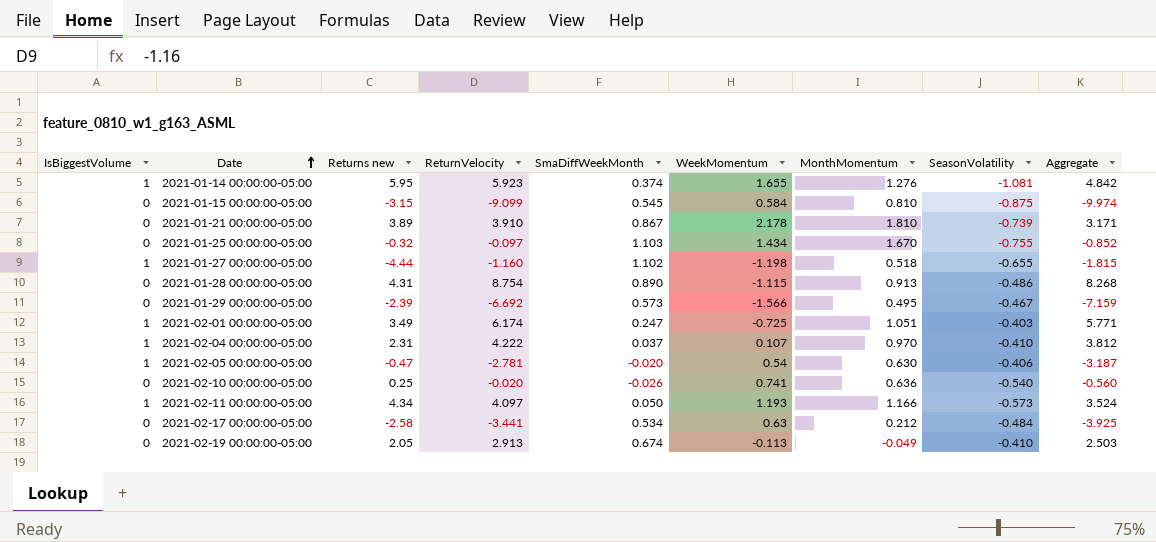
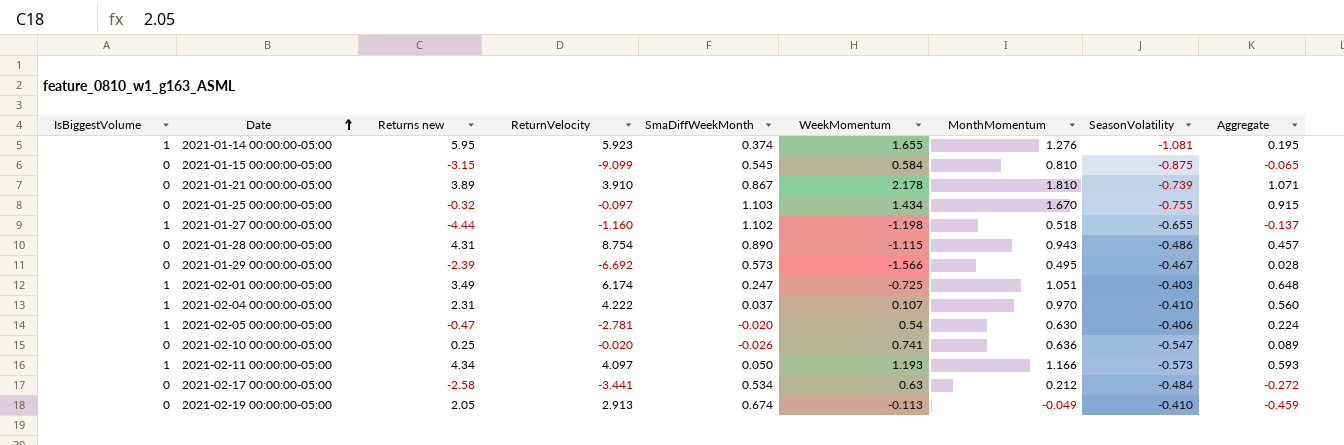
column Aggregate | formula: [ReturnVelocity] + [SeasonVolatility] -> [MonthMomentum] + [SeasonVolatility]
2021-01-28 00:00:00-05:00 | MonthMomentum: 0.913 -> 0.943
2021-02-10 00:00:00-05:00 | SeasonVolatility: -0.540 -> -0.547

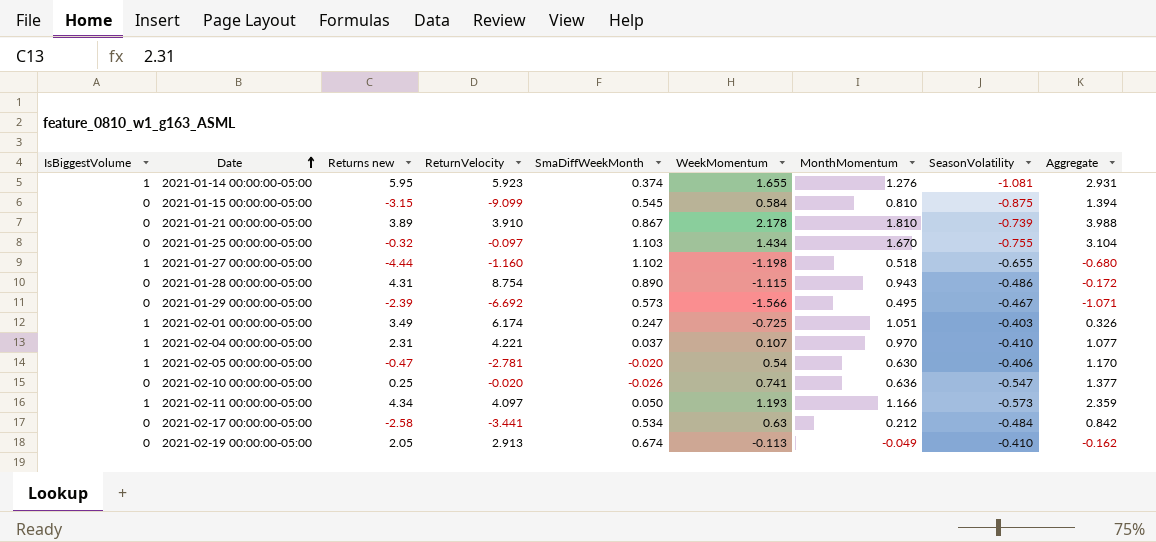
column Aggregate | formula: [MonthMomentum] + [SeasonVolatility] -> [WeekMomentum] + [MonthMomentum]
2021-02-04 00:00:00-05:00 | ReturnVelocity: 4.222 -> 4.221

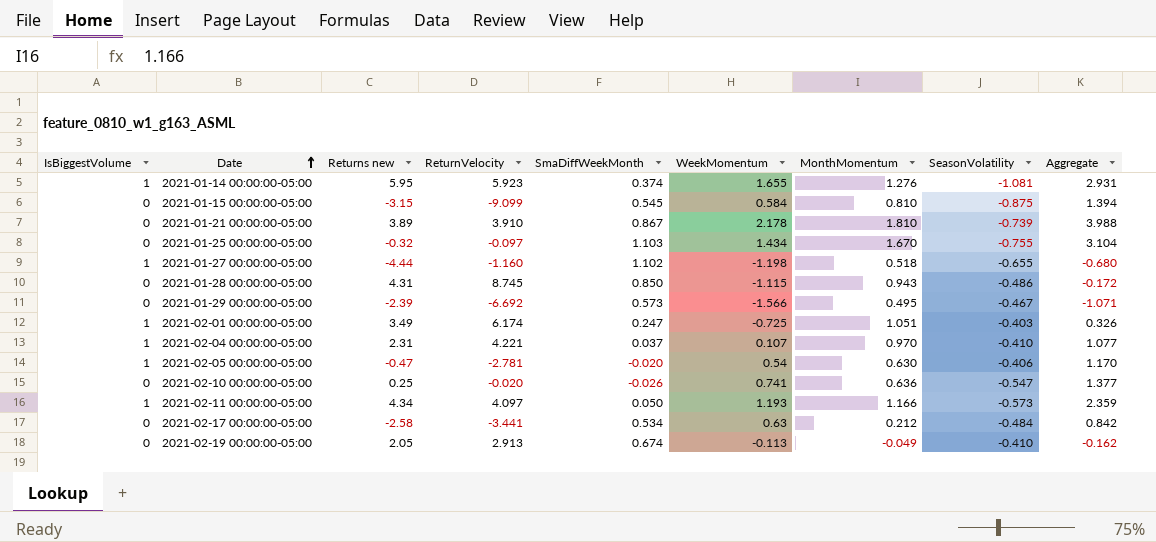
2021-01-28 00:00:00-05:00 | ReturnVelocity: 8.754 -> 8.745
2021-01-28 00:00:00-05:00 | SmaDiffWeekMonth: 0.890 -> 0.850

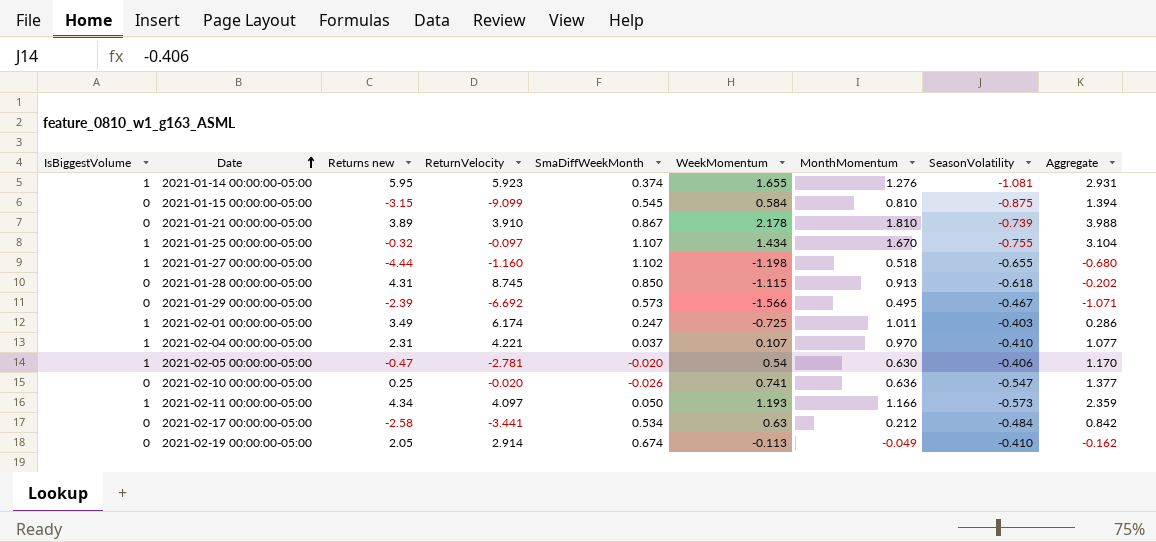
2021-01-25 00:00:00-05:00 | IsBiggestVolume: 0 -> 1
2021-01-25 00:00:00-05:00 | SmaDiffWeekMonth: 1.103 -> 1.107
2021-01-28 00:00:00-05:00 | MonthMomentum: 0.943 -> 0.913
2021-01-28 00:00:00-05:00 | SeasonVolatility: -0.486 -> -0.618
2021-01-28 00:00:00-05:00 | Aggregate: -0.172 -> -0.202
2021-02-01 00:00:00-05:00 | MonthMomentum: 1.051 -> 1.011
2021-02-01 00:00:00-05:00 | Aggregate: 0.326 -> 0.286
2021-02-19 00:00:00-05:00 | ReturnVelocity: 2.913 -> 2.914

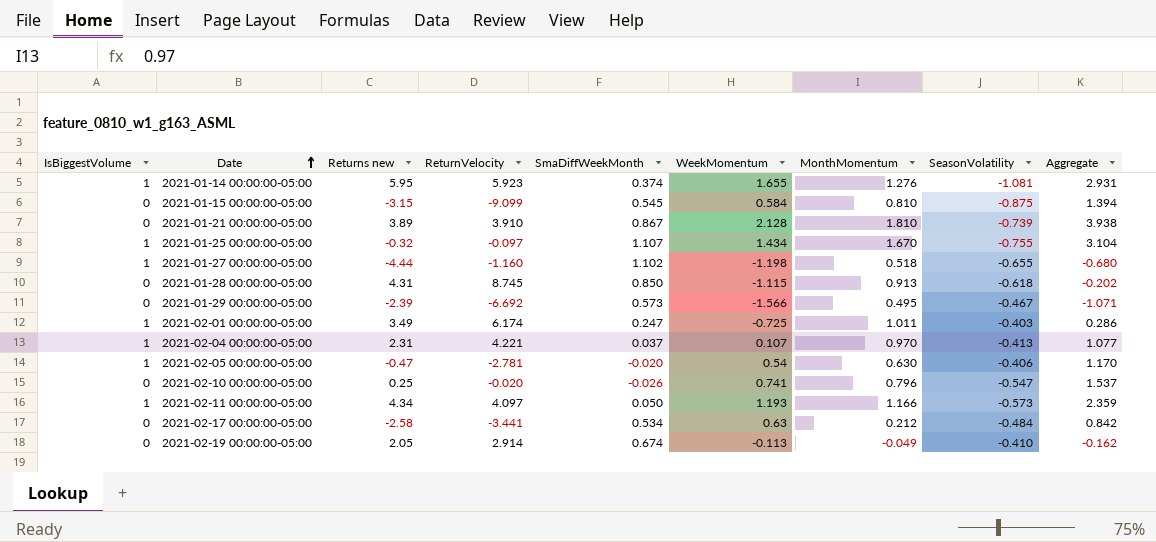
2021-01-21 00:00:00-05:00 | WeekMomentum: 2.178 -> 2.128
2021-01-21 00:00:00-05:00 | Aggregate: 3.988 -> 3.938
2021-02-04 00:00:00-05:00 | SeasonVolatility: -0.410 -> -0.413
2021-02-10 00:00:00-05:00 | MonthMomentum: 0.636 -> 0.796
2021-02-10 00:00:00-05:00 | Aggregate: 1.377 -> 1.537

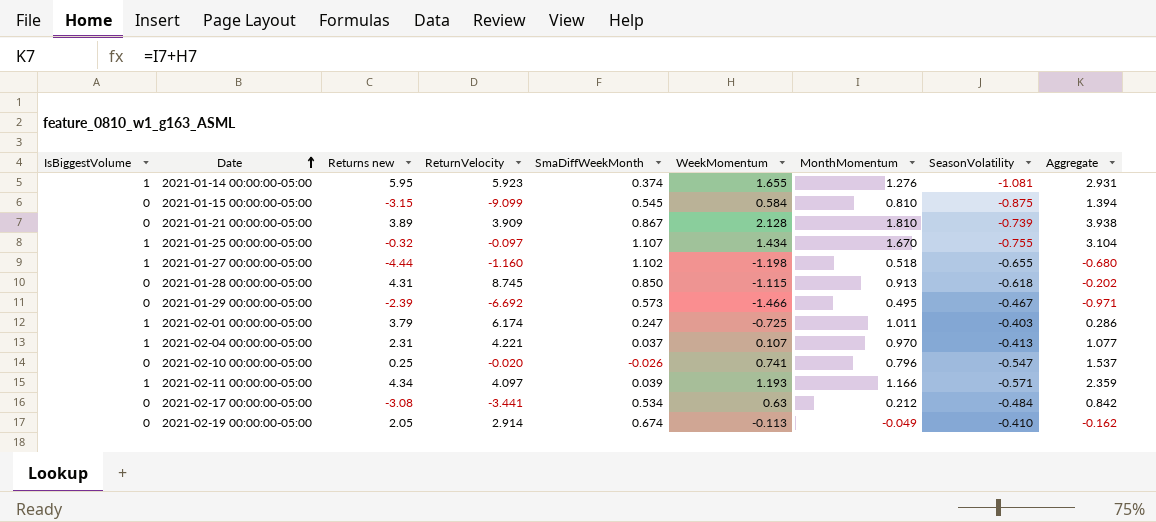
row 2021-02-05 00:00:00-05:00: 1 | -0.47 | -2.781 | -0.020 | 0.54 | 0.630 | -0.406 | 1.170 -> none
2021-01-21 00:00:00-05:00 | ReturnVelocity: 3.910 -> 3.909
2021-01-29 00:00:00-05:00 | WeekMomentum: -1.566 -> -1.466
2021-01-29 00:00:00-05:00 | Aggregate: -1.071 -> -0.971
2021-02-01 00:00:00-05:00 | Returns new: 3.49 -> 3.79
2021-02-11 00:00:00-05:00 | SmaDiffWeekMonth: 0.050 -> 0.039
2021-02-11 00:00:00-05:00 | SeasonVolatility: -0.573 -> -0.571
2021-02-17 00:00:00-05:00 | Returns new: -2.58 -> -3.08

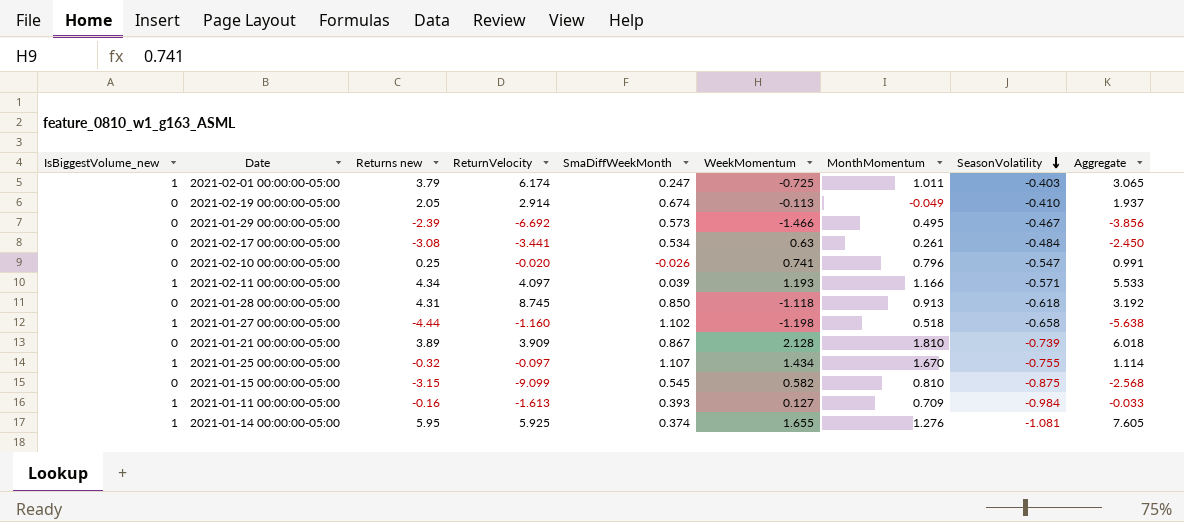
row order: Date ascending -> SeasonVolatility descending
column name: IsBiggestVolume -> IsBiggestVolume_new
column Aggregate | formula: [WeekMomentum] + [MonthMomentum] -> [Returns new] + [WeekMomentum]
row 2021-02-04 00:00:00-05:00: 1 | 2.31 | 4.221 | 0.037 | 0.107 | 0.970 | -0.413 | 1.077 -> none
2021-02-17 00:00:00-05:00 | MonthMomentum: 0.212 -> 0.261
2021-01-28 00:00:00-05:00 | WeekMomentum: -1.115 -> -1.118
2021-01-27 00:00:00-05:00 | SeasonVolatility: -0.655 -> -0.658
2021-01-15 00:00:00-05:00 | WeekMomentum: 0.584 -> 0.582
row 2021-01-11 00:00:00-05:00: none -> 1 | -0.16 | -1.613 | 0.393 | 0.127 | 0.709 | -0.984 | -0.033
2021-01-14 00:00:00-05:00 | ReturnVelocity: 5.923 -> 5.925

